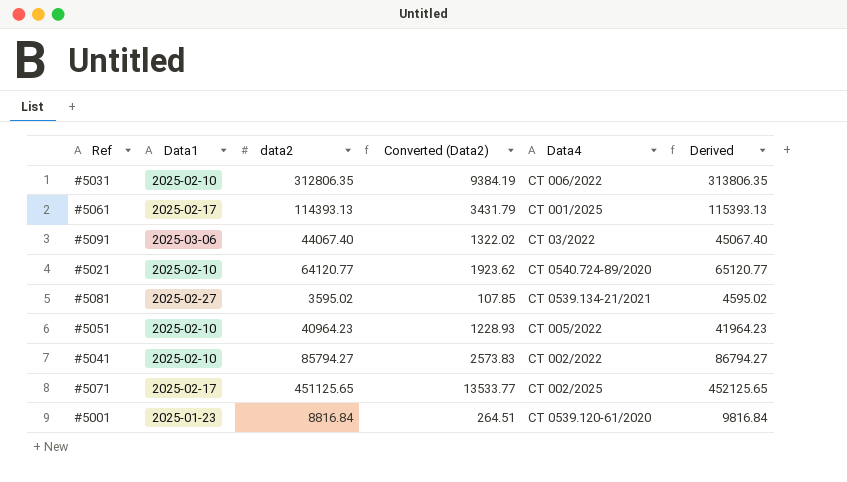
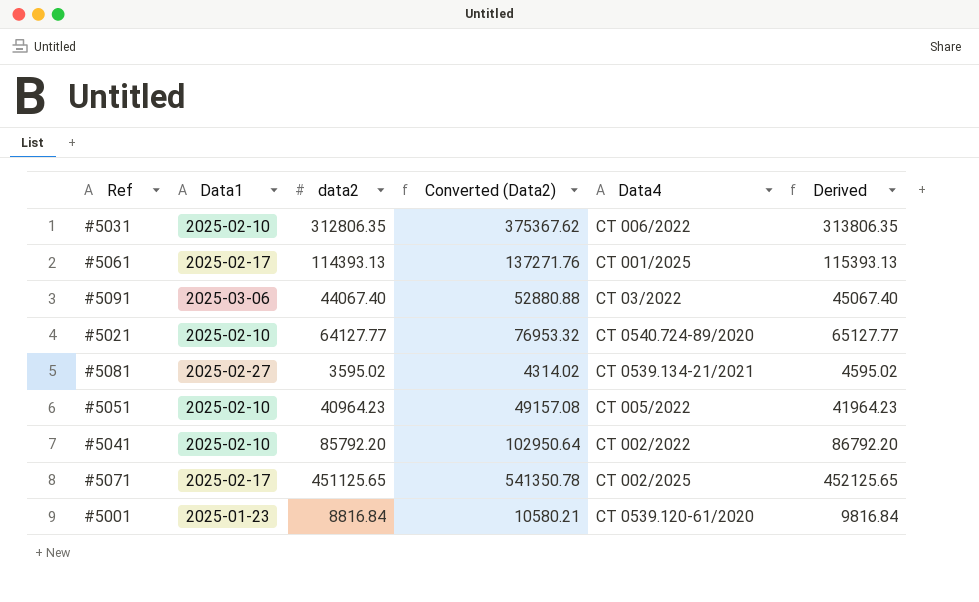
column Converted (Data2) | formula: [data2] * 0.03 -> [data2] * 1.2
#5021 | data2: 64120.77 -> 64127.77
#5021 | Derived: 65120.77 -> 65127.77
#5041 | data2: 85794.27 -> 85792.20
#5041 | Derived: 86794.27 -> 86792.20

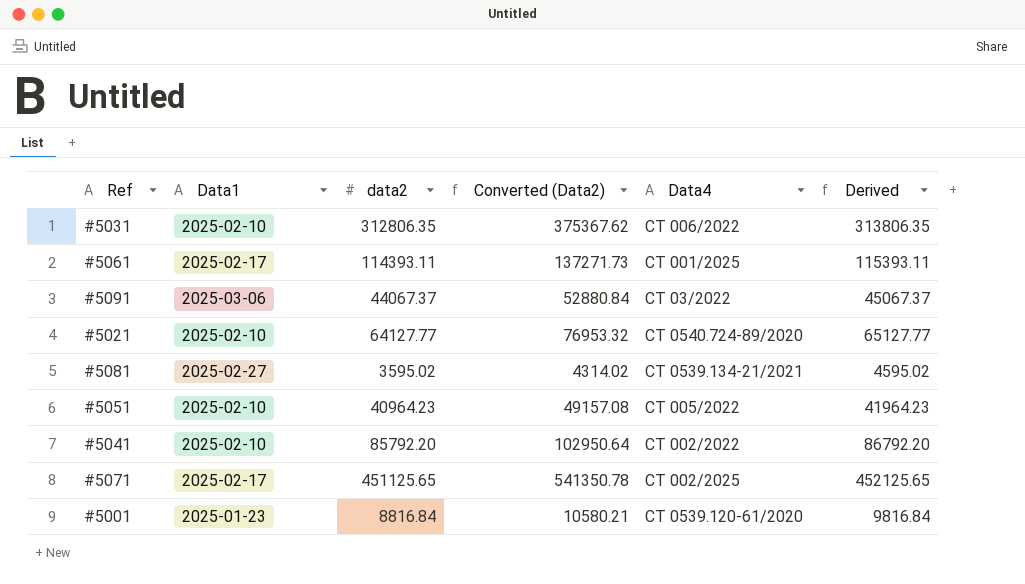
#5061 | data2: 114393.13 -> 114393.11
#5061 | Converted (Data2): 137271.76 -> 137271.73
#5061 | Derived: 115393.13 -> 115393.11
#5091 | data2: 44067.40 -> 44067.37
#5091 | Converted (Data2): 52880.88 -> 52880.84
#5091 | Derived: 45067.40 -> 45067.37

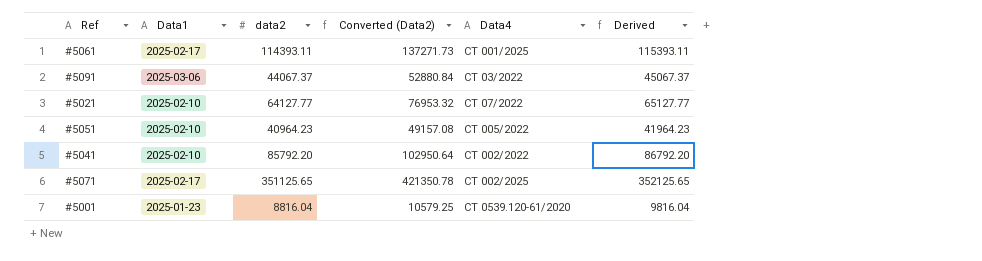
row #5031: 2025-02-10 | 312806.35 | 375367.62 | CT 006/2022 | 313806.35 -> none
row #5081: 2025-02-27 | 3595.02 | 4314.02 | CT 0539.134-21/2021 | 4595.02 -> none
#5021 | Data4: CT 0540.724-89/2020 -> CT 07/2022
#5071 | data2: 451125.65 -> 351125.65
#5071 | Converted (Data2): 541350.78 -> 421350.78
#5071 | Derived: 452125.65 -> 352125.65
#5001 | data2: 8816.84 -> 8816.04
#5001 | Converted (Data2): 10580.21 -> 10579.25
#5001 | Derived: 9816.84 -> 9816.04

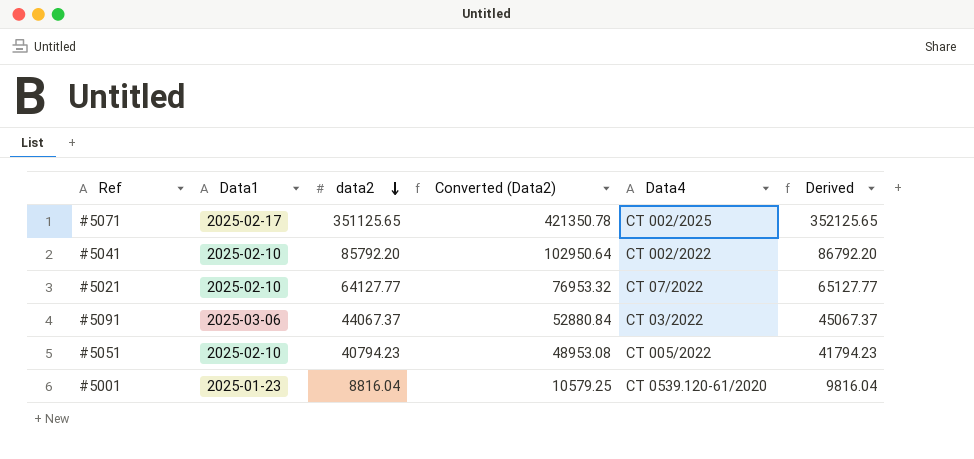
row order: none -> data2 descending
row #5061: 2025-02-17 | 114393.11 | 137271.73 | CT 001/2025 | 115393.11 -> none
#5051 | data2: 40964.23 -> 40794.23
#5051 | Converted (Data2): 49157.08 -> 48953.08
#5051 | Derived: 41964.23 -> 41794.23

